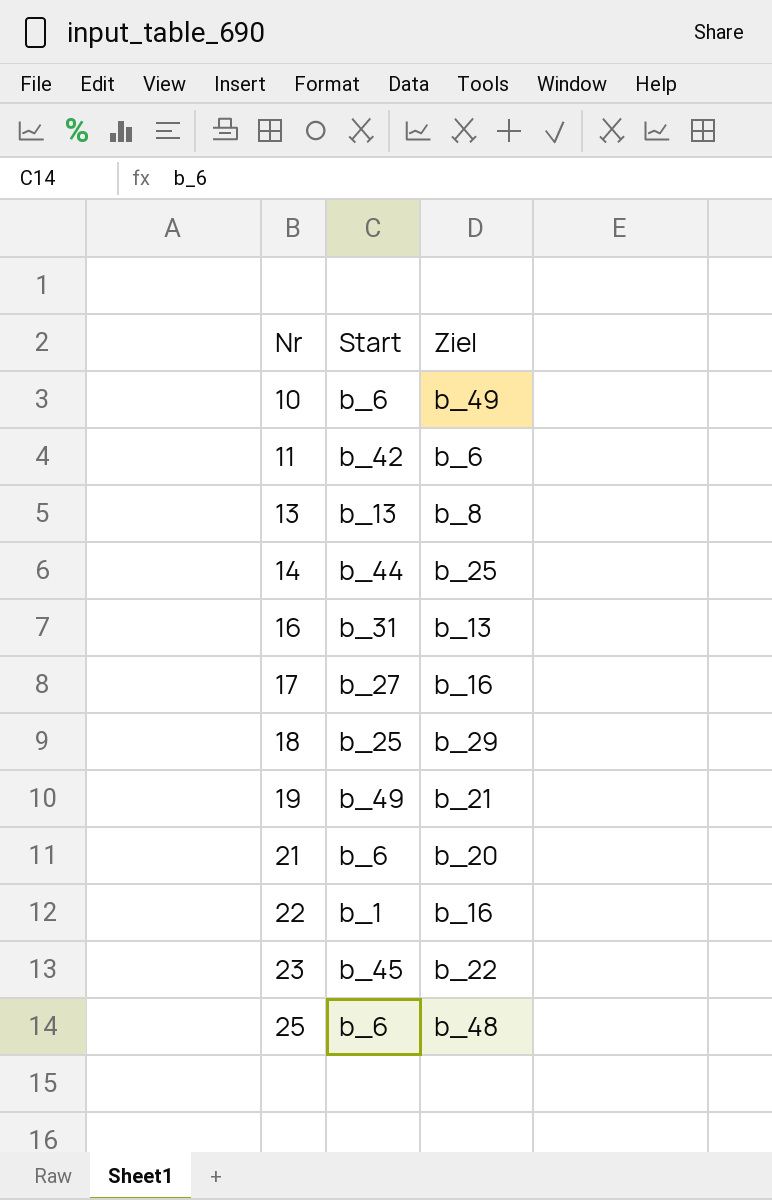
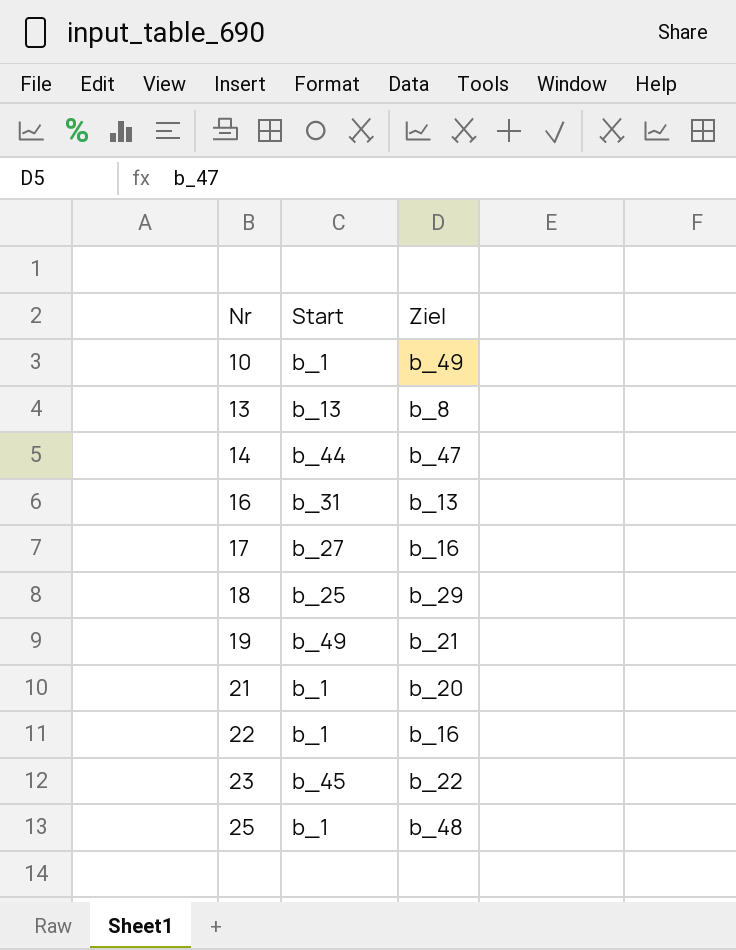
row 11: b_42 | b_6 -> none
10 | Start: b_6 -> b_1
14 | Ziel: b_25 -> b_47
21 | Start: b_6 -> b_1
25 | Start: b_6 -> b_1

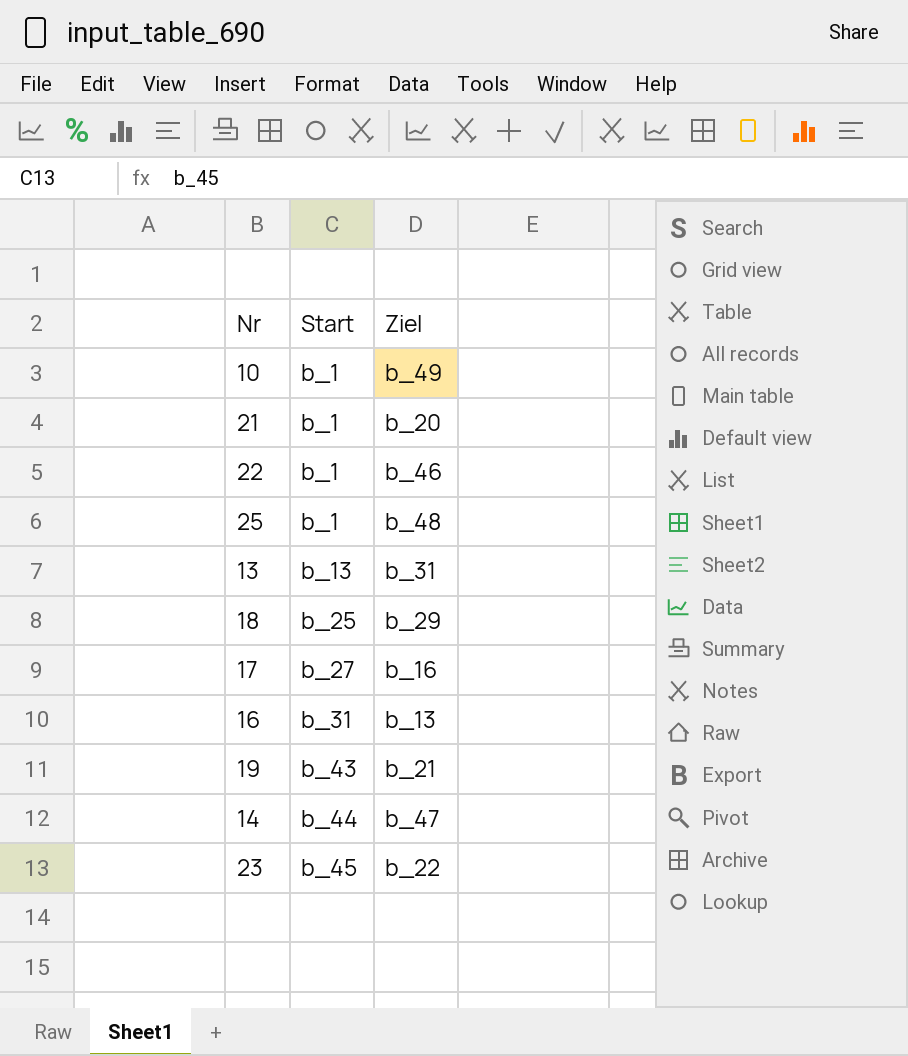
row order: Nr ascending -> Start ascending
22 | Ziel: b_16 -> b_46
13 | Ziel: b_8 -> b_31
19 | Start: b_49 -> b_43

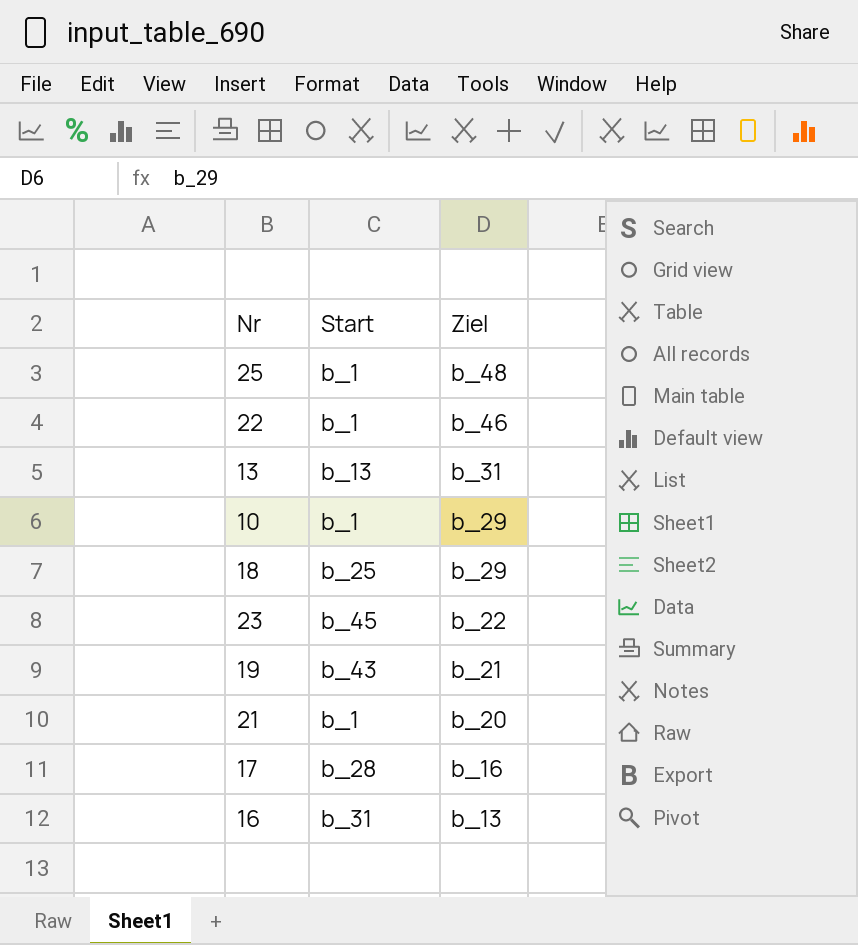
row order: Start ascending -> Ziel descending
row 14: b_44 | b_47 -> none
10 | Ziel: b_49 -> b_29
17 | Start: b_27 -> b_28

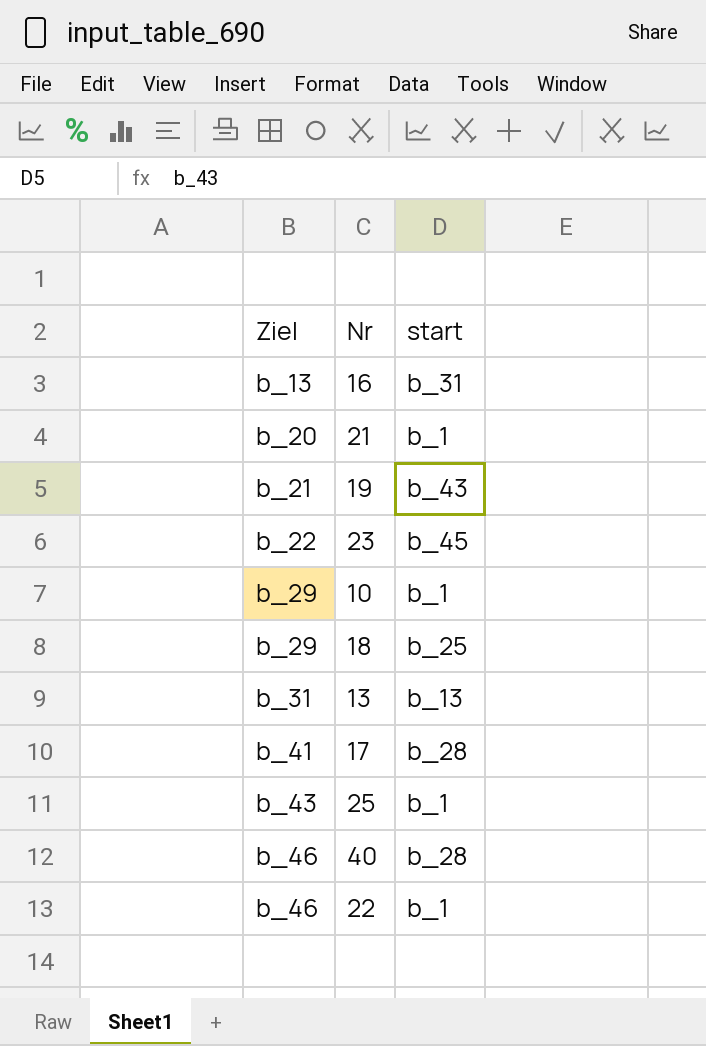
row order: Ziel descending -> Ziel ascending
column Ziel | position: 3 -> 1
column name: Start -> start
17 | Ziel: b_16 -> b_41
25 | Ziel: b_48 -> b_43
row 40: none -> b_46 | b_28

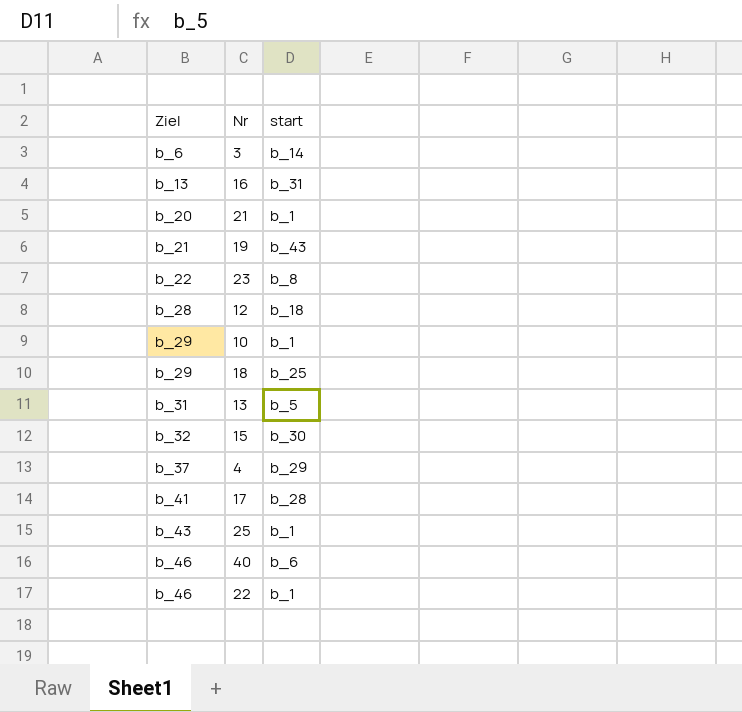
row 3: none -> b_6 | b_14
23 | start: b_45 -> b_8
row 12: none -> b_28 | b_18
13 | start: b_13 -> b_5
row 15: none -> b_32 | b_30
row 4: none -> b_37 | b_29
40 | start: b_28 -> b_6

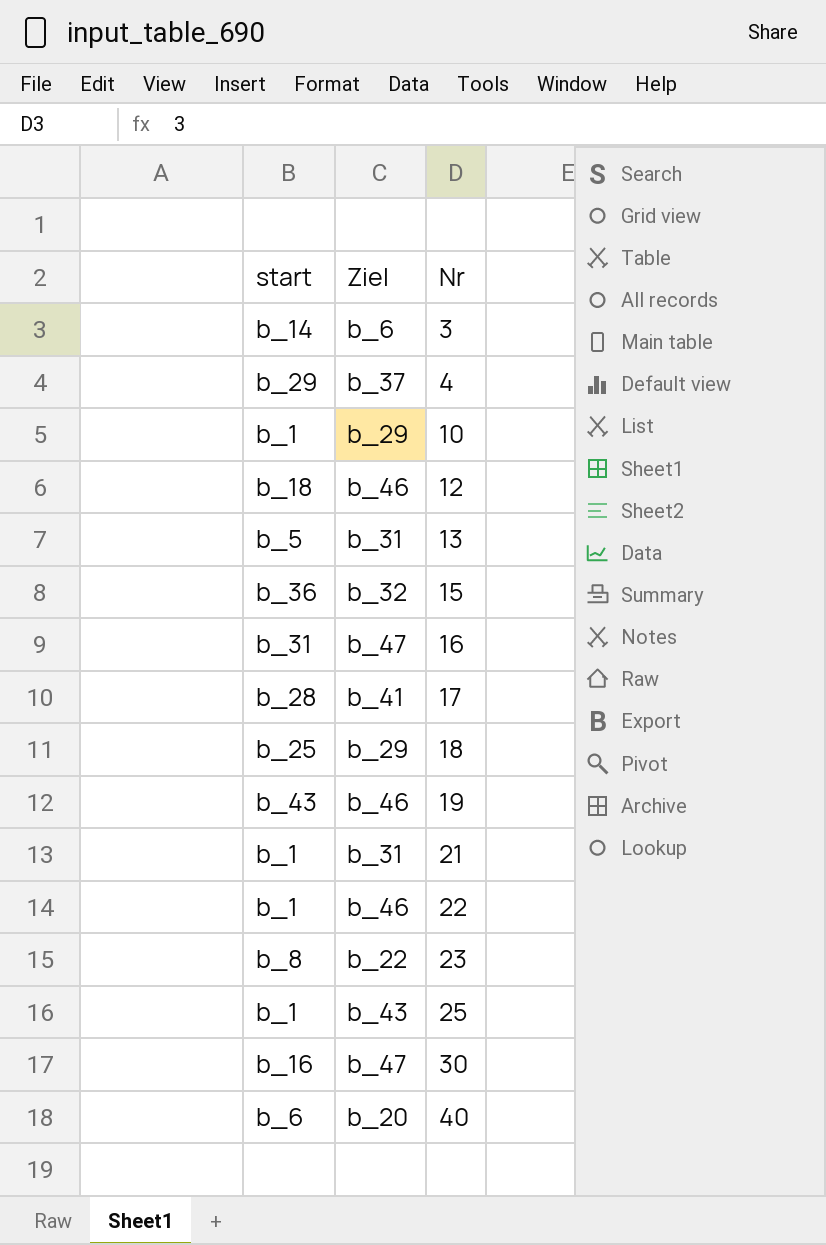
row order: Ziel ascending -> Nr ascending
column start | position: 3 -> 1
12 | Ziel: b_28 -> b_46
15 | start: b_30 -> b_36
16 | Ziel: b_13 -> b_47
19 | Ziel: b_21 -> b_46
21 | Ziel: b_20 -> b_31
row 30: none -> b_16 | b_47
40 | Ziel: b_46 -> b_20

